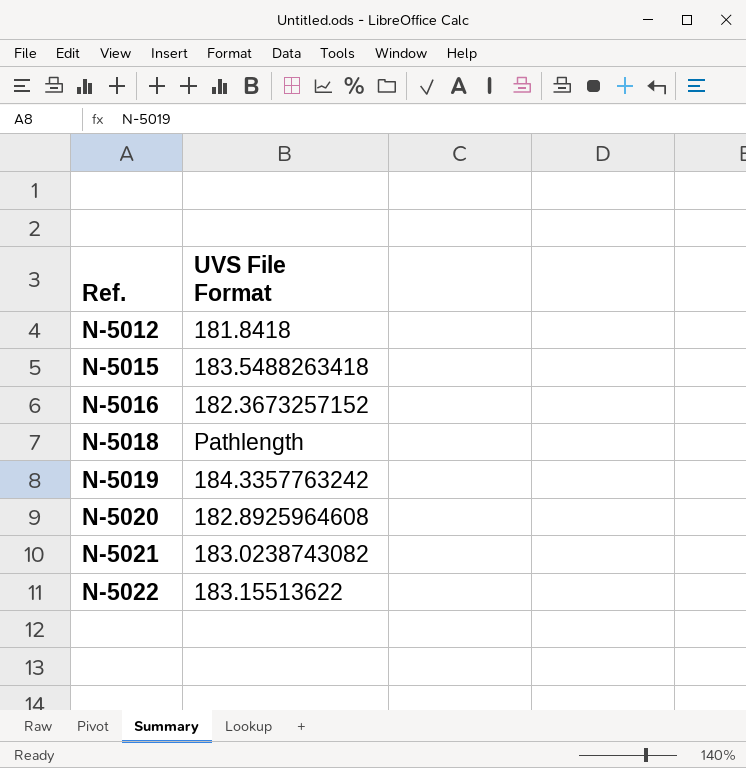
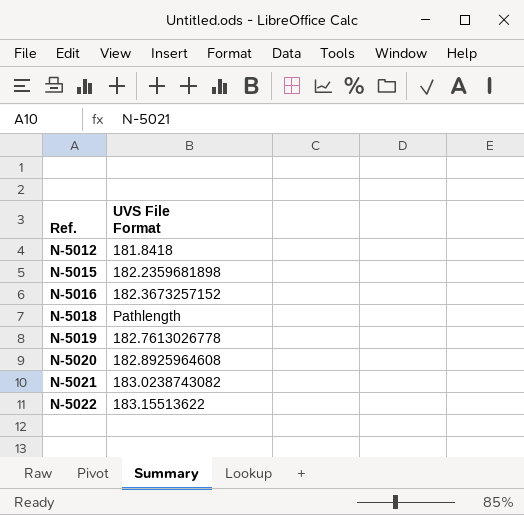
N-5015 | UVS File Format: 183.5488263418 -> 182.2359681898
N-5019 | UVS File Format: 184.3357763242 -> 182.7613026778

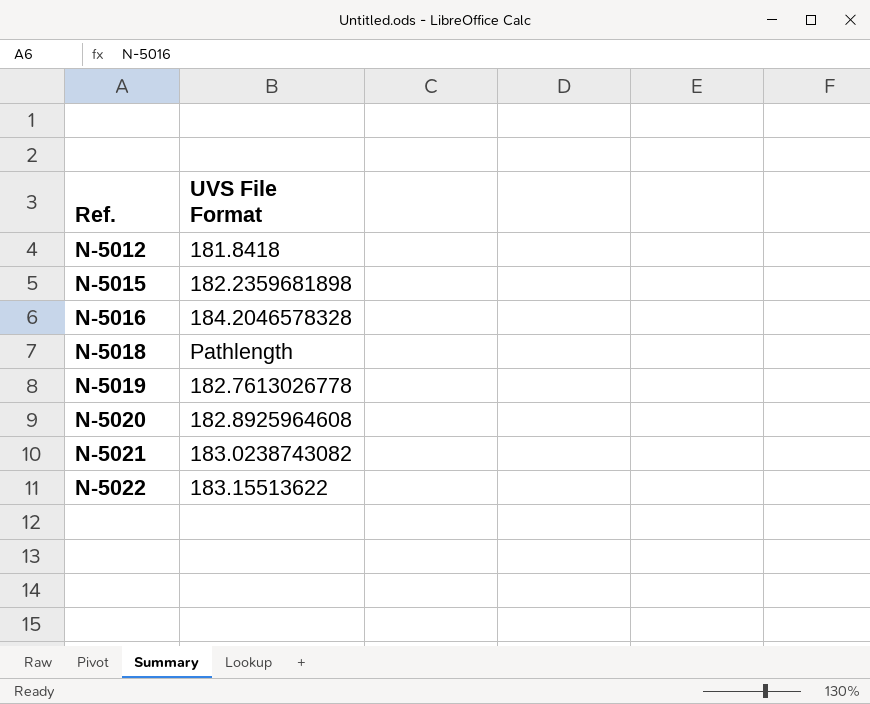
N-5016 | UVS File Format: 182.3673257152 -> 184.2046578328

